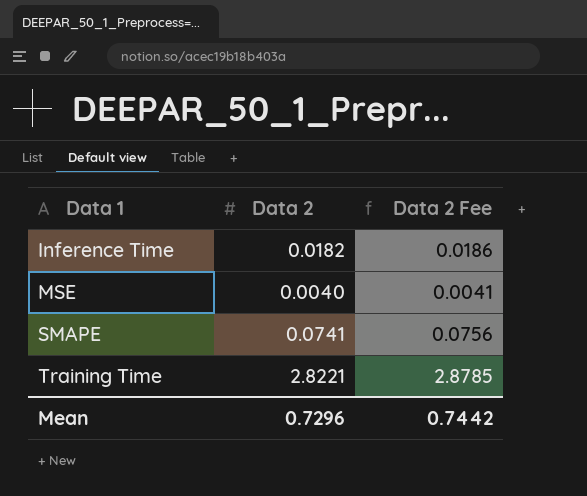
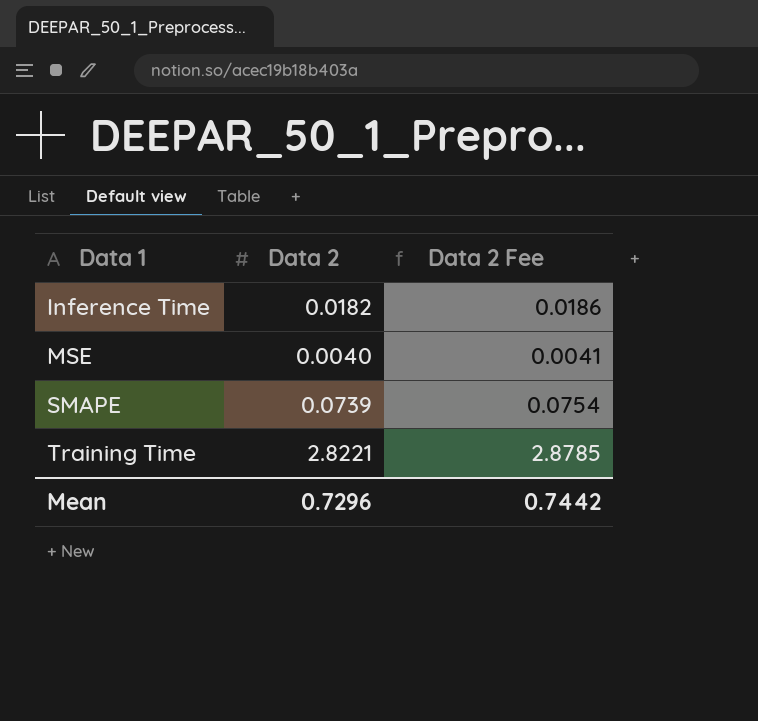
SMAPE | Data 2: 0.0741 -> 0.0739
SMAPE | Data 2 Fee: 0.0756 -> 0.0754

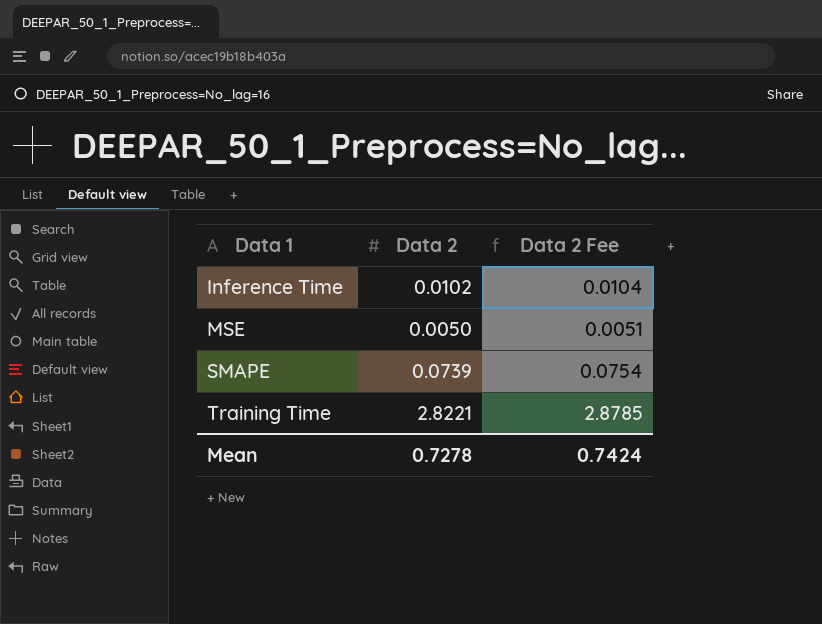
Inference Time | Data 2: 0.0182 -> 0.0102
Inference Time | Data 2 Fee: 0.0186 -> 0.0104
MSE | Data 2: 0.0040 -> 0.0050
MSE | Data 2 Fee: 0.0041 -> 0.0051
Mean | Data 2: 0.7296 -> 0.7278
Mean | Data 2 Fee: 0.7442 -> 0.7424

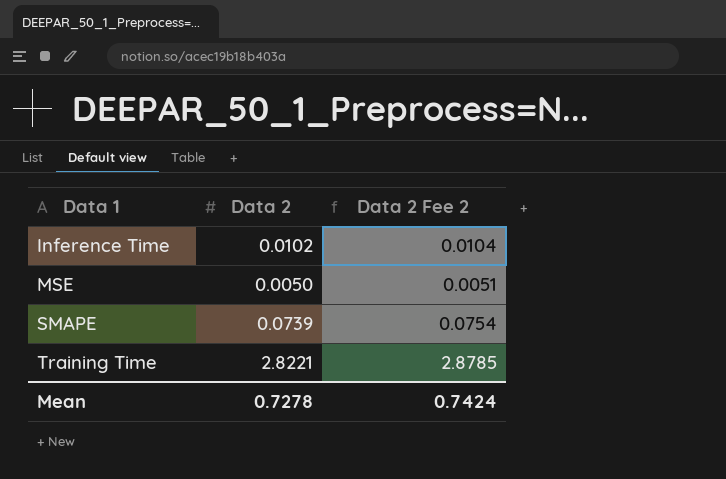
column name: Data 2 Fee -> Data 2 Fee 2

